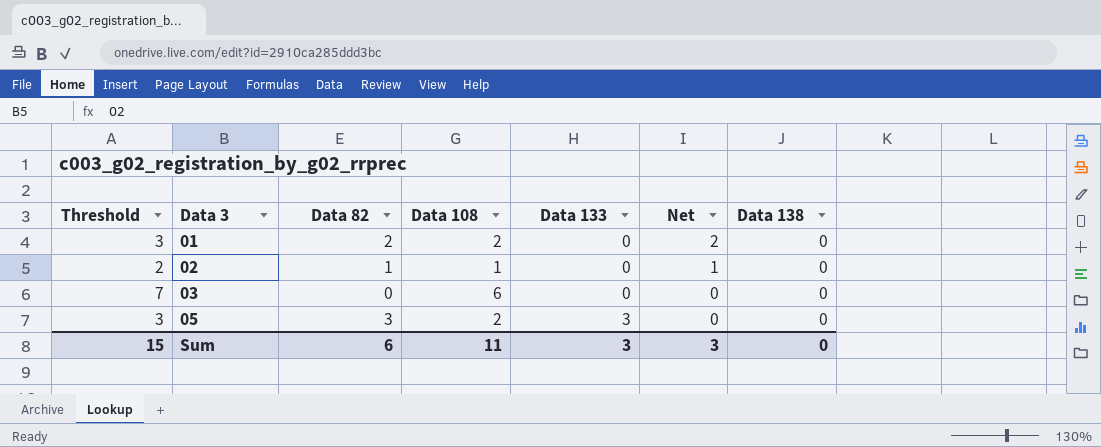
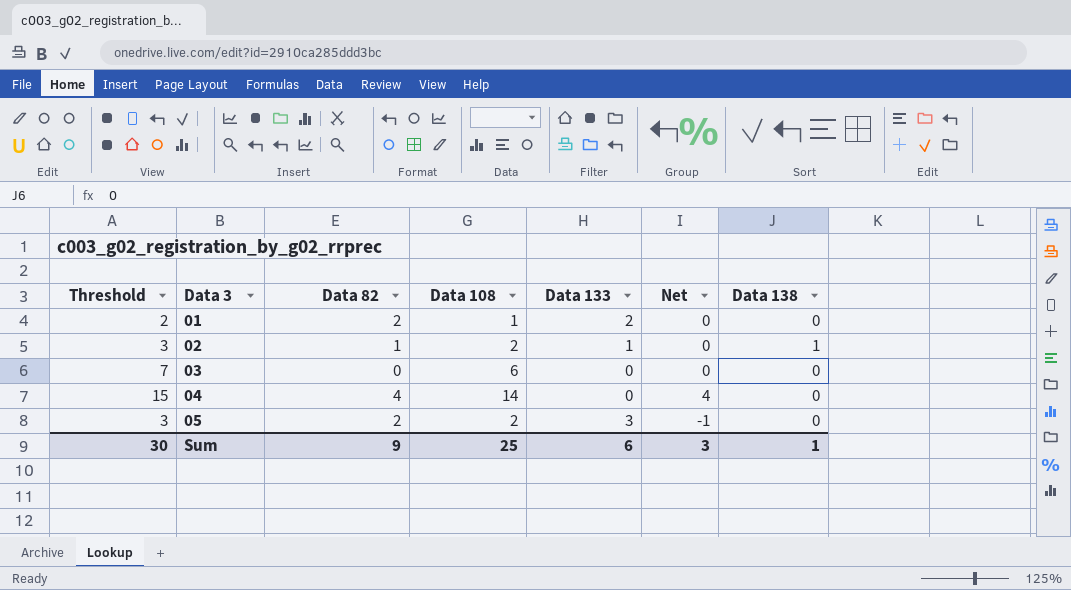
01 | Threshold: 3 -> 2
01 | Data 108: 2 -> 1
01 | Data 133: 0 -> 2
01 | Net: 2 -> 0
02 | Threshold: 2 -> 3
02 | Data 108: 1 -> 2
02 | Data 133: 0 -> 1
02 | Net: 1 -> 0
02 | Data 138: 0 -> 1
row 04: none -> 15 | 4 | 14 | 0 | 4 | 0
05 | Data 82: 3 -> 2
05 | Net: 0 -> -1
Sum | Threshold: 15 -> 30
Sum | Data 82: 6 -> 9
Sum | Data 108: 11 -> 25
Sum | Data 133: 3 -> 6
Sum | Data 138: 0 -> 1

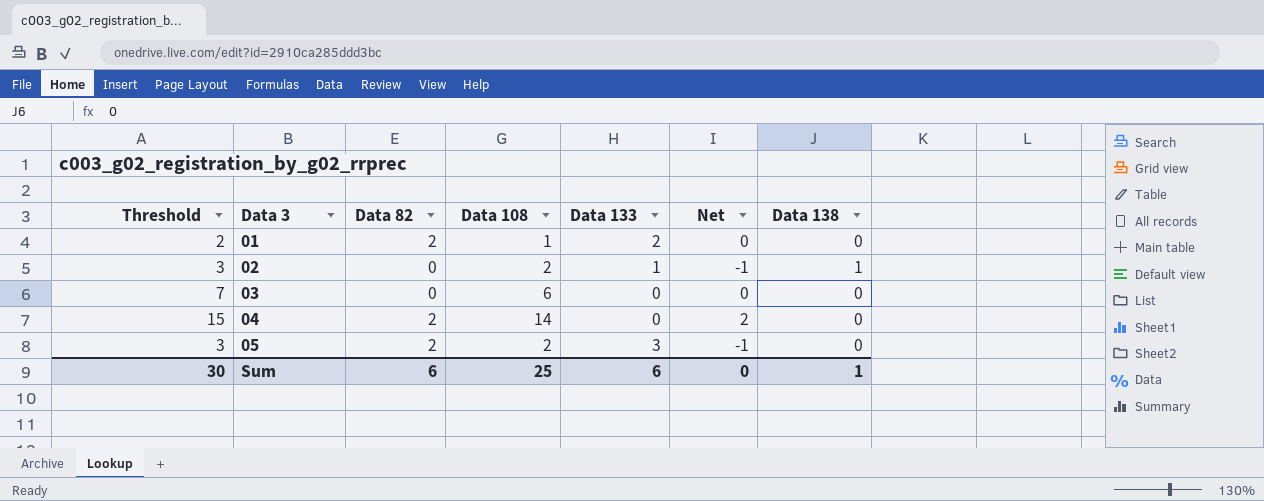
02 | Data 82: 1 -> 0
02 | Net: 0 -> -1
04 | Data 82: 4 -> 2
04 | Net: 4 -> 2
Sum | Data 82: 9 -> 6
Sum | Net: 3 -> 0

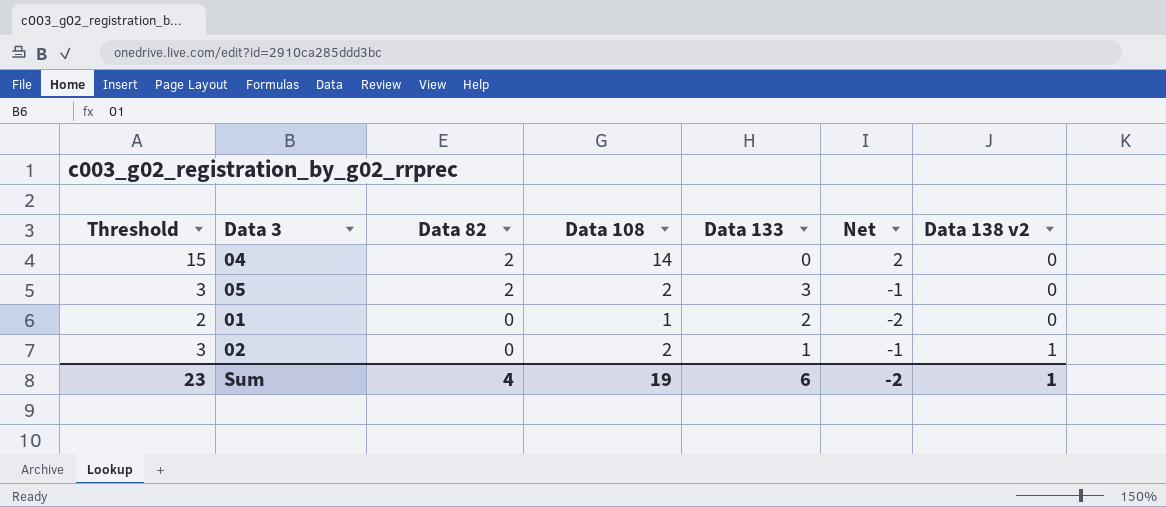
row order: Data 3 ascending -> Data 82 descending
column name: Data 138 -> Data 138 v2
row 03: 7 | 0 | 6 | 0 | 0 | 0 -> none
01 | Data 82: 2 -> 0
01 | Net: 0 -> -2
Sum | Threshold: 30 -> 23
Sum | Data 82: 6 -> 4
Sum | Data 108: 25 -> 19
Sum | Net: 0 -> -2

